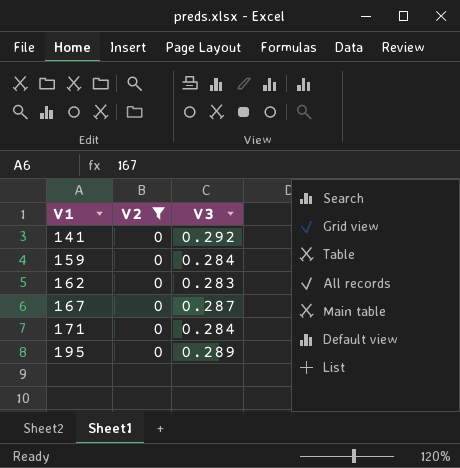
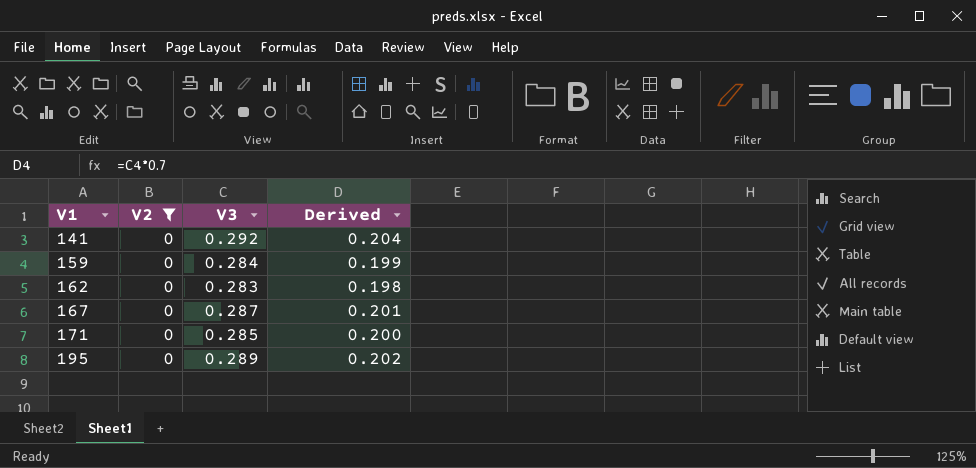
column Derived | formula: none -> [V3] * 0.7
171 | V3: 0.284 -> 0.285

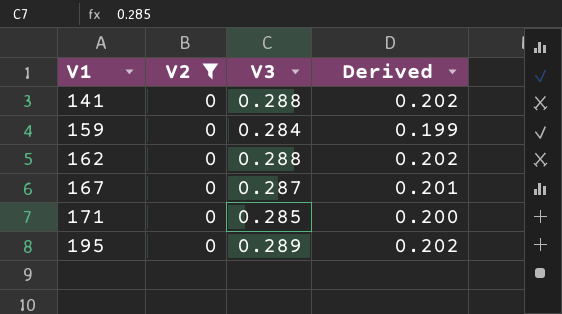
141 | V3: 0.292 -> 0.288
141 | Derived: 0.204 -> 0.202
162 | V3: 0.283 -> 0.288
162 | Derived: 0.198 -> 0.202

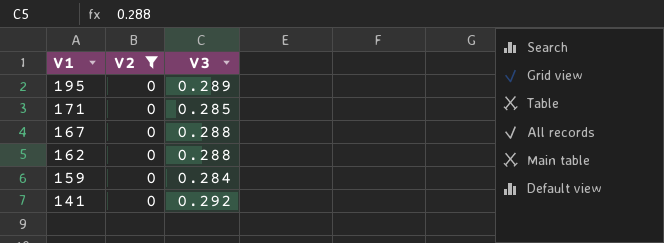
row order: V1 ascending -> V1 descending
column Derived | formula: [V3] * 0.7 -> none
167 | V3: 0.287 -> 0.288
141 | V3: 0.288 -> 0.292

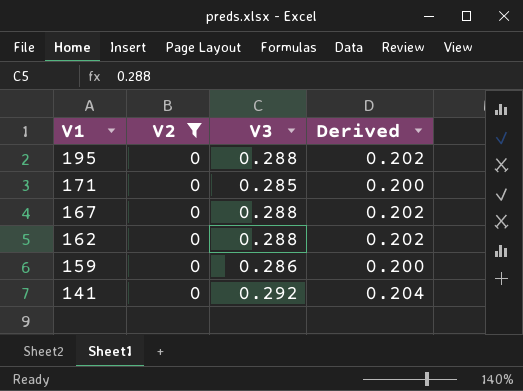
column Derived | formula: none -> [V3] * 0.7
195 | V3: 0.289 -> 0.288
159 | V3: 0.284 -> 0.286

